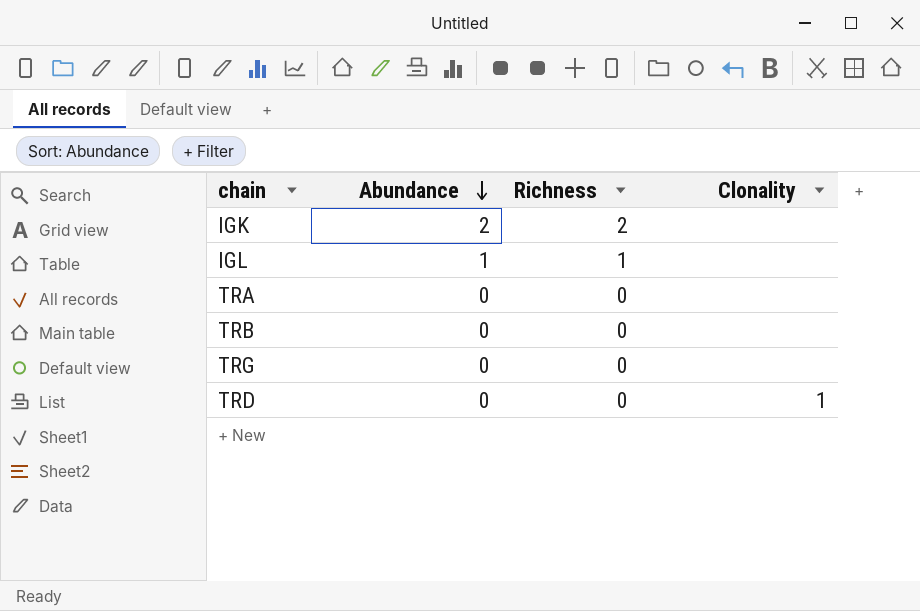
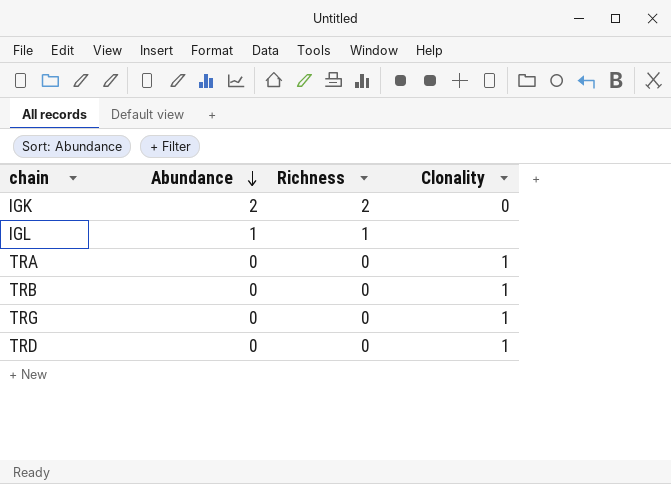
IGK | Clonality: none -> 0
TRA | Clonality: none -> 1
TRB | Clonality: none -> 1
TRG | Clonality: none -> 1

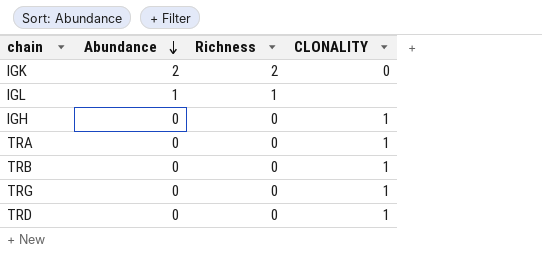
column name: Clonality -> CLONALITY
row IGH: none -> 0 | 0 | 1

